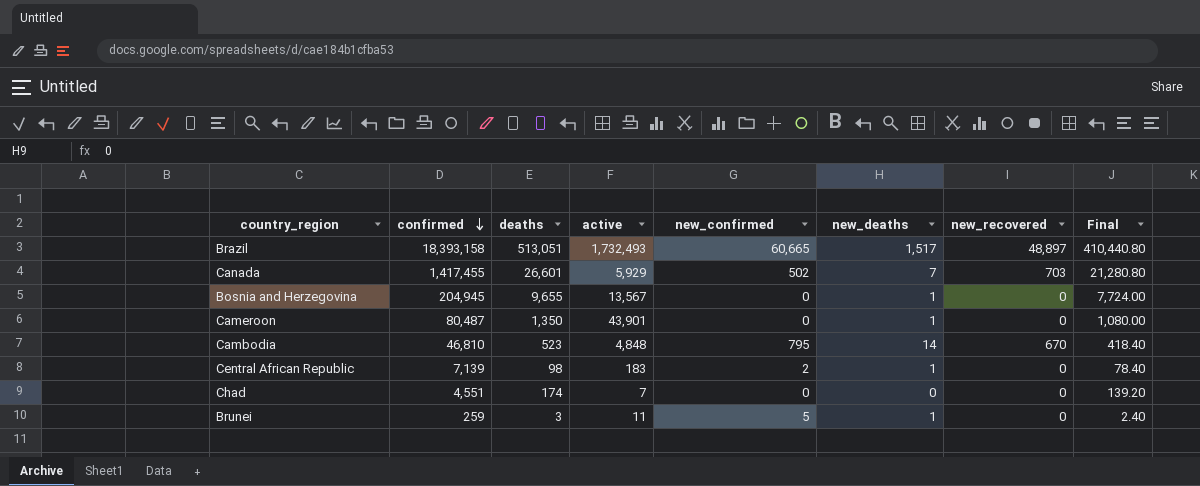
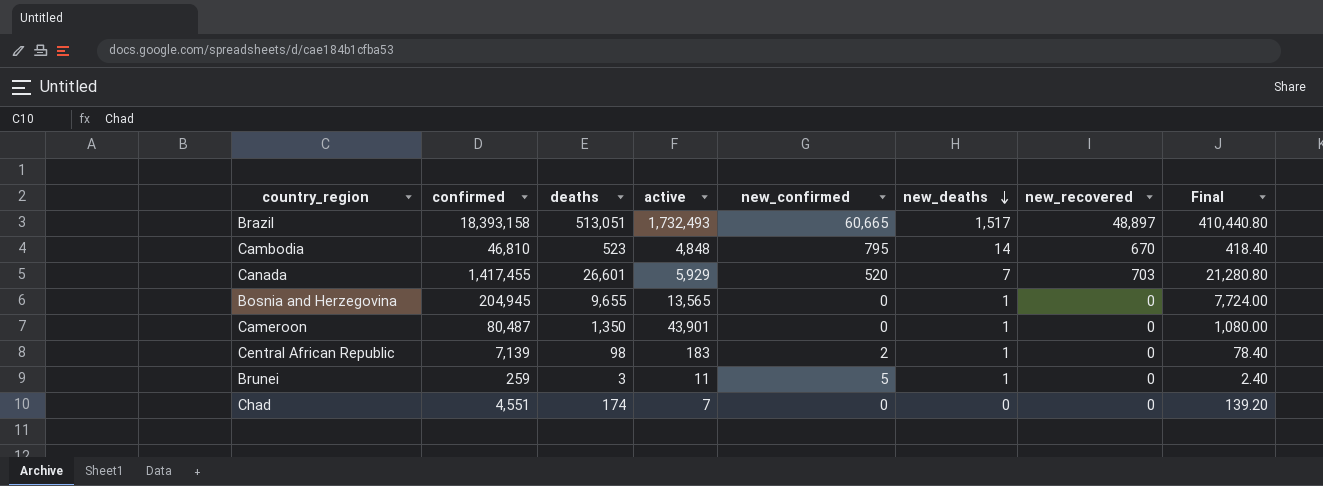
row order: confirmed descending -> new_deaths descending
Canada | new_confirmed: 502 -> 520
Bosnia and Herzegovina | active: 13,567 -> 13,565

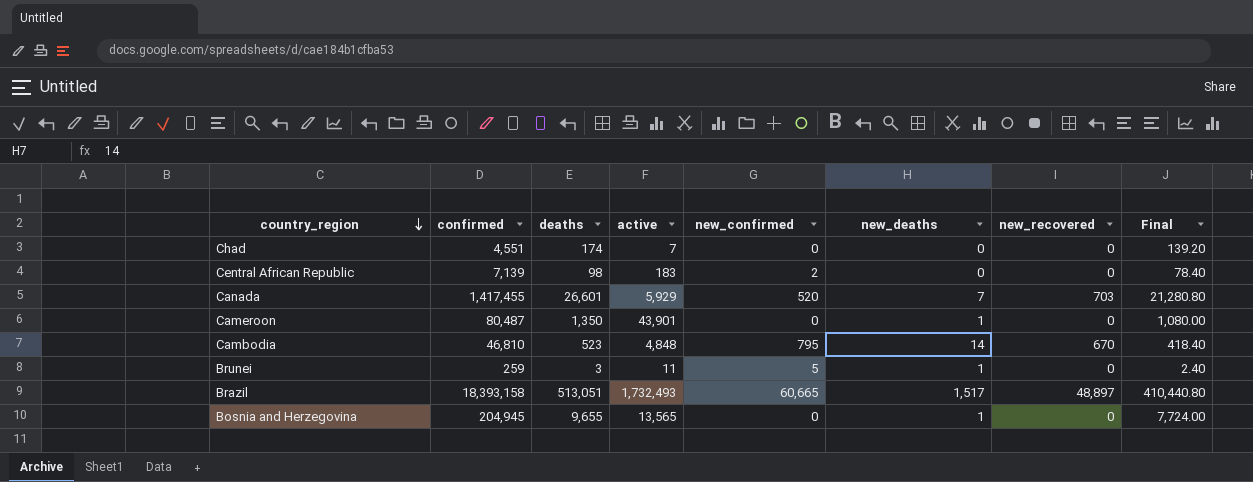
row order: new_deaths descending -> country_region descending
Central African Republic | new_deaths: 1 -> 0

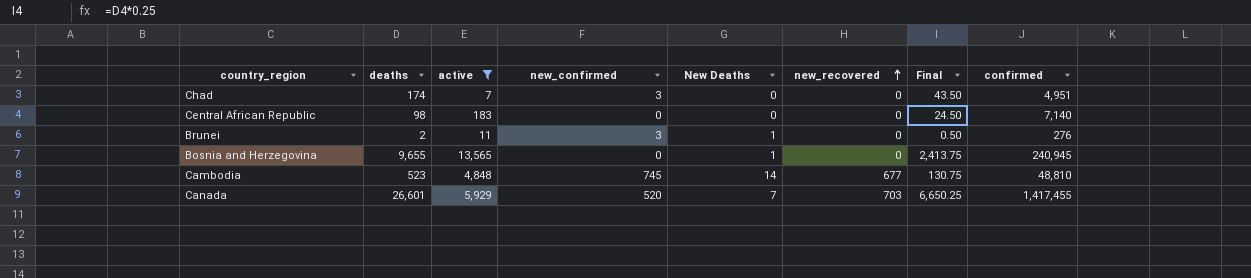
filter: none -> active <= 13,565
row order: country_region descending -> new_recovered ascending
column name: new_deaths -> New Deaths
column Final | formula: [deaths] * 0.8 -> [deaths] * 0.25
column confirmed | position: 2 -> 8
Chad | new_confirmed: 0 -> 3
Chad | confirmed: 4,551 -> 4,951
Central African Republic | new_confirmed: 2 -> 0
Central African Republic | confirmed: 7,139 -> 7,140
Brunei | deaths: 3 -> 2
Brunei | new_confirmed: 5 -> 3
Brunei | confirmed: 259 -> 276
Bosnia and Herzegovina | confirmed: 204,945 -> 240,945
Cambodia | new_confirmed: 795 -> 745
Cambodia | new_recovered: 670 -> 677
Cambodia | confirmed: 46,810 -> 48,810

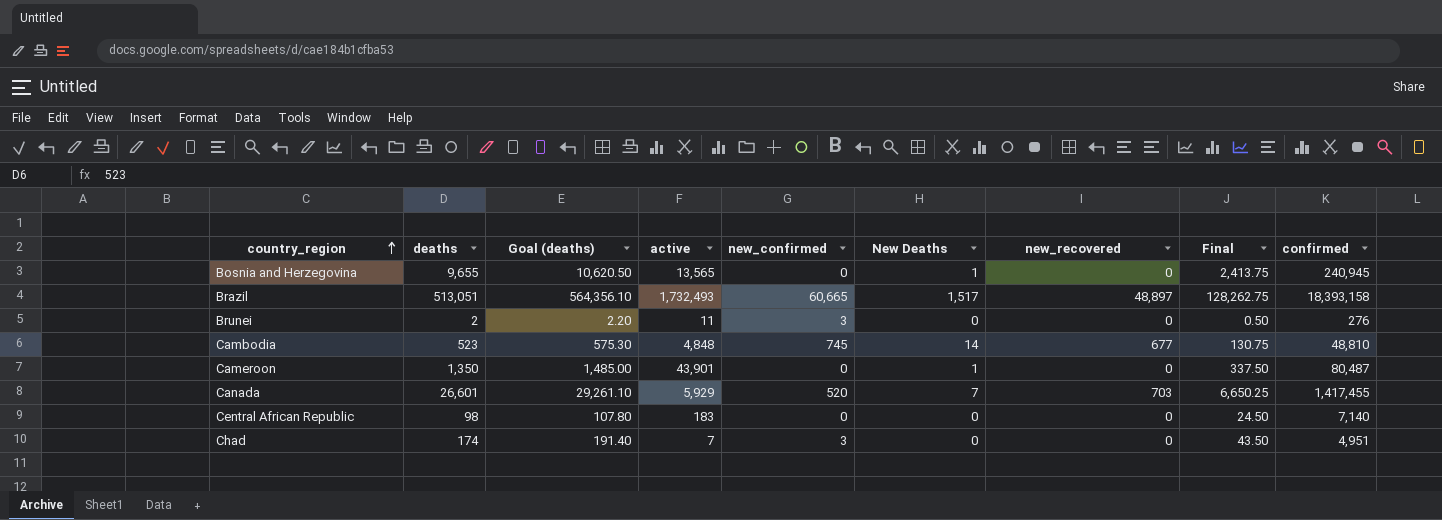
filter: active <= 13,565 -> none
row order: new_recovered ascending -> country_region ascending
column Goal (deaths) | formula: none -> [deaths] * 1.1
Brunei | New Deaths: 1 -> 0

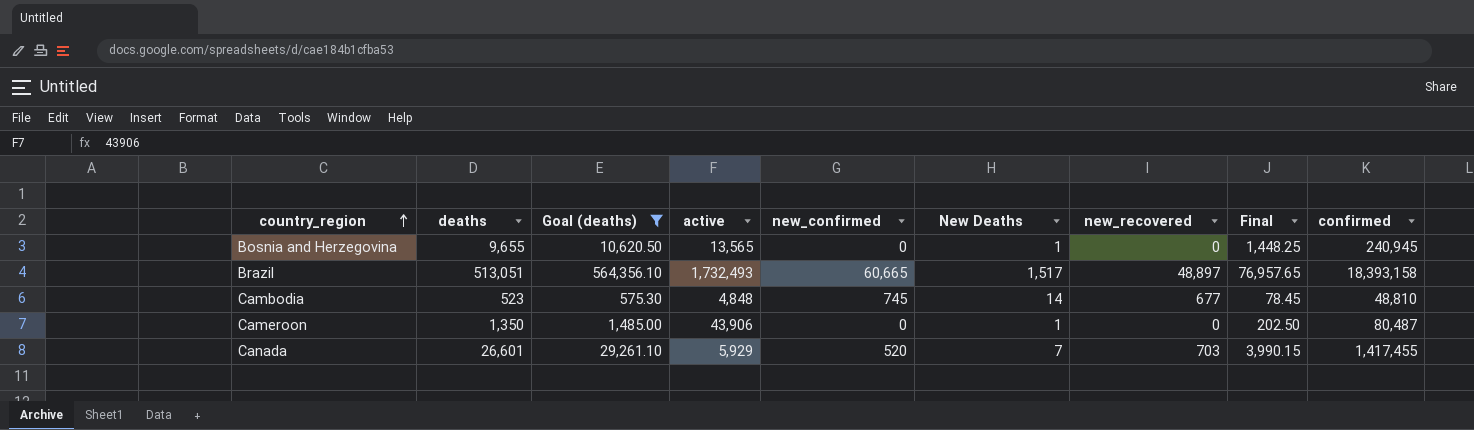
filter: none -> Goal (deaths) >= 575.30
column Final | formula: [deaths] * 0.25 -> [deaths] * 0.15
Cameroon | active: 43,901 -> 43,906

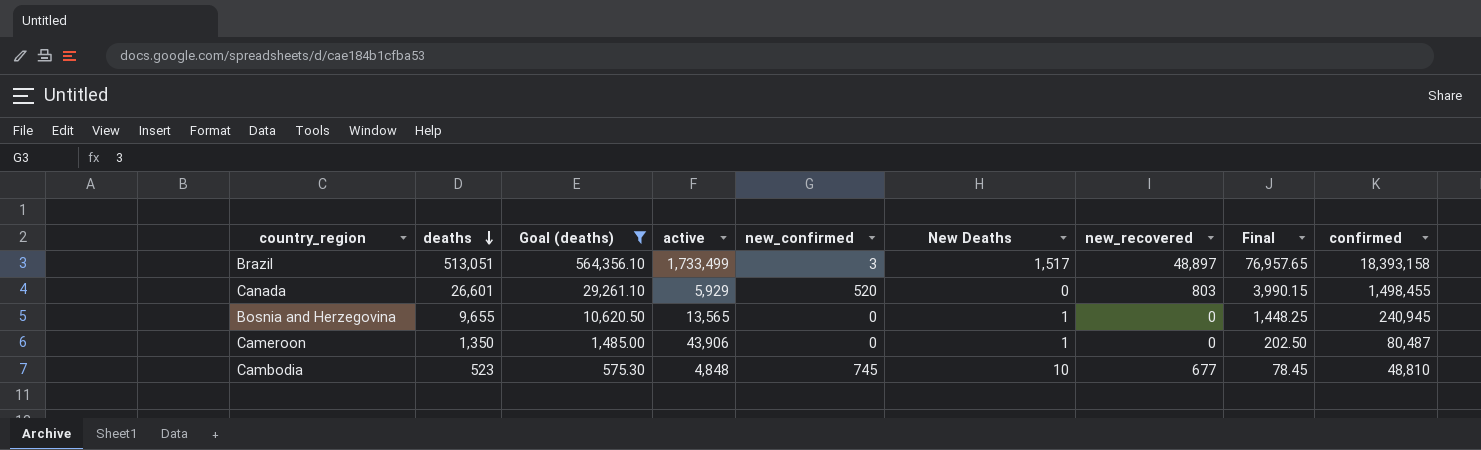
row order: country_region ascending -> deaths descending
Brazil | active: 1,732,493 -> 1,733,499
Brazil | new_confirmed: 60,665 -> 3
Canada | New Deaths: 7 -> 0
Canada | new_recovered: 703 -> 803
Canada | confirmed: 1,417,455 -> 1,498,455
Cambodia | New Deaths: 14 -> 10

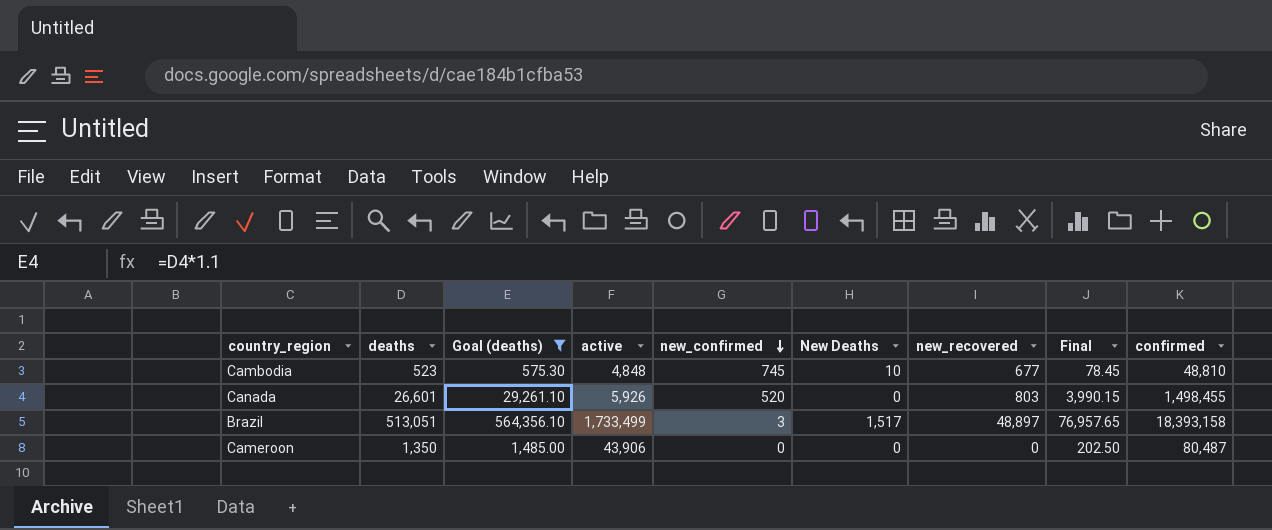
row order: deaths descending -> new_confirmed descending
row Bosnia and Herzegovina: 9,655 | 10,620.50 | 13,565 | 0 | 1 | 0 | 1,448.25 | 240,945 -> none
Canada | active: 5,929 -> 5,926
Cameroon | New Deaths: 1 -> 0

